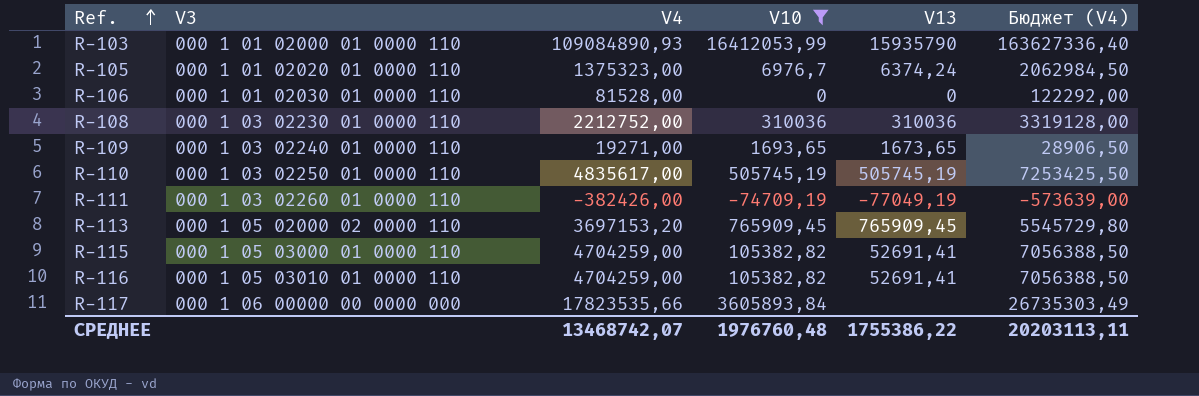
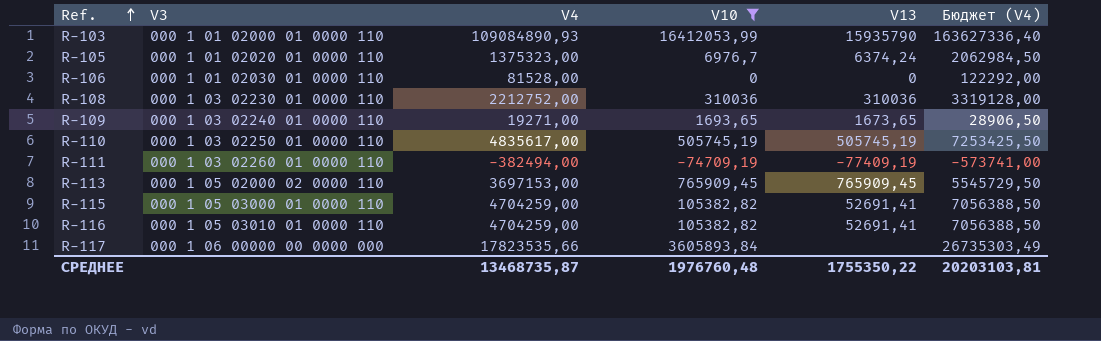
R-111 | V4: -382426,00 -> -382494,00
R-111 | V13: -77049,19 -> -77409,19
R-111 | Бюджет (V4): -573639,00 -> -573741,00
R-113 | V4: 3697153,20 -> 3697153,00
R-113 | Бюджет (V4): 5545729,80 -> 5545729,50
СРЕДНЕЕ | V4: 13468742,07 -> 13468735,87
СРЕДНЕЕ | V13: 1755386,22 -> 1755350,22
СРЕДНЕЕ | Бюджет (V4): 20203113,11 -> 20203103,81

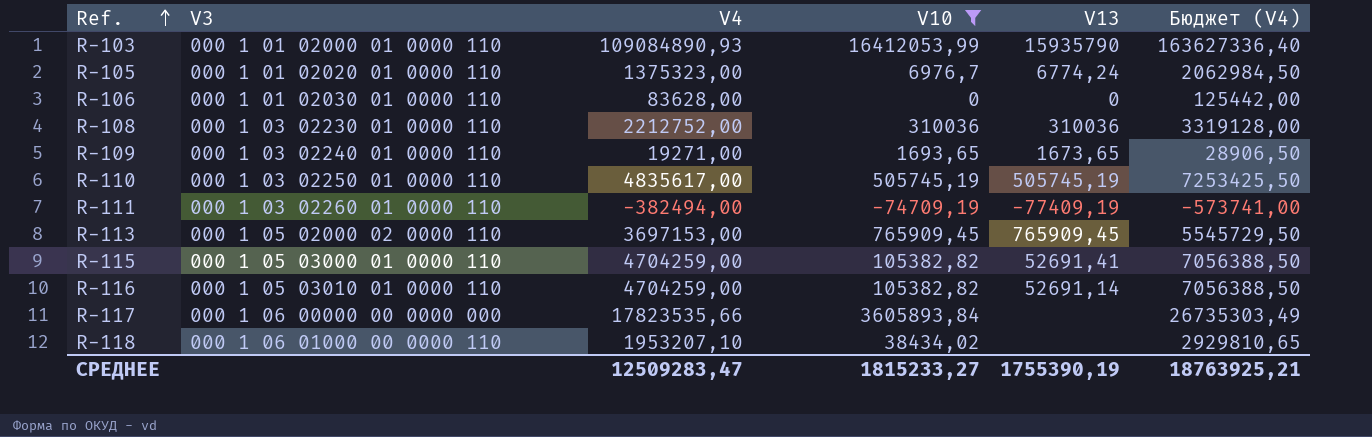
R-105 | V13: 6374,24 -> 6774,24
R-106 | V4: 81528,00 -> 83628,00
R-106 | Бюджет (V4): 122292,00 -> 125442,00
R-116 | V13: 52691,41 -> 52691,14
row R-118: none -> 000 1 06 01000 00 0000 110 | 1953207,10 | 38434,02 | none | 2929810,65
СРЕДНЕЕ | V4: 13468735,87 -> 12509283,47
СРЕДНЕЕ | V10: 1976760,48 -> 1815233,27
СРЕДНЕЕ | V13: 1755350,22 -> 1755390,19
СРЕДНЕЕ | Бюджет (V4): 20203103,81 -> 18763925,21

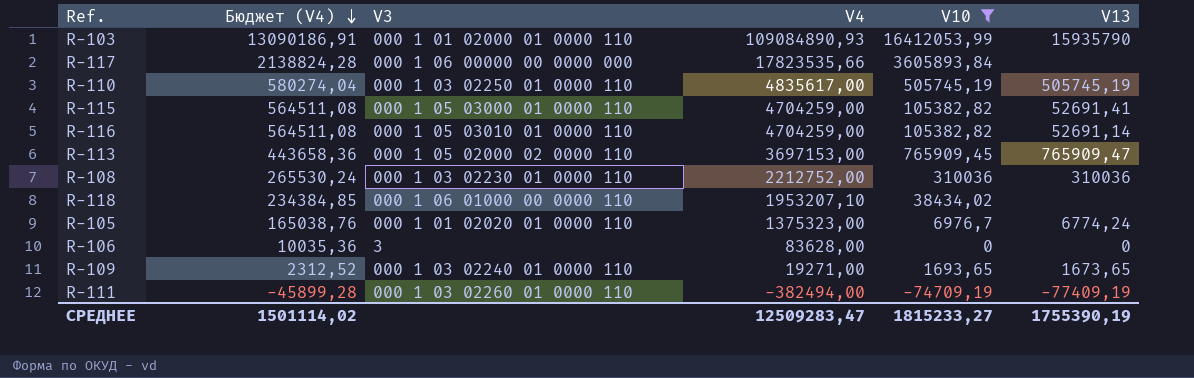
row order: Ref. ascending -> Бюджет (V4) descending
column Бюджет (V4) | formula: [V4] * 1,5 -> [V4] * 0,12
column Бюджет (V4) | position: 6 -> 2
R-113 | V13: 765909,45 -> 765909,47
R-106 | V3: 000 1 01 02030 01 0000 110 -> 3
СРЕДНЕЕ | Бюджет (V4): 18763925,21 -> 1501114,02

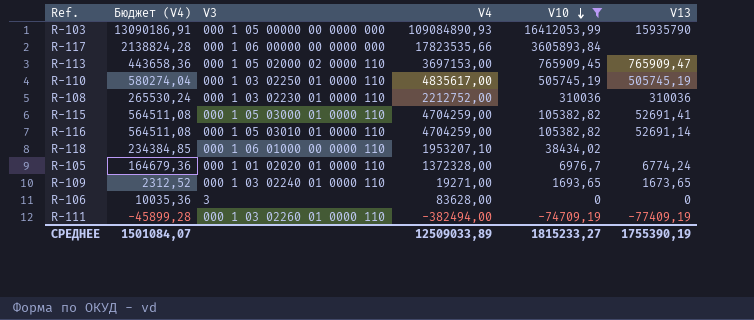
row order: Бюджет (V4) descending -> V10 descending
R-103 | V3: 000 1 01 02000 01 0000 110 -> 000 1 05 00000 00 0000 000
R-105 | Бюджет (V4): 165038,76 -> 164679,36
R-105 | V4: 1375323,00 -> 1372328,00
СРЕДНЕЕ | Бюджет (V4): 1501114,02 -> 1501084,07
СРЕДНЕЕ | V4: 12509283,47 -> 12509033,89

